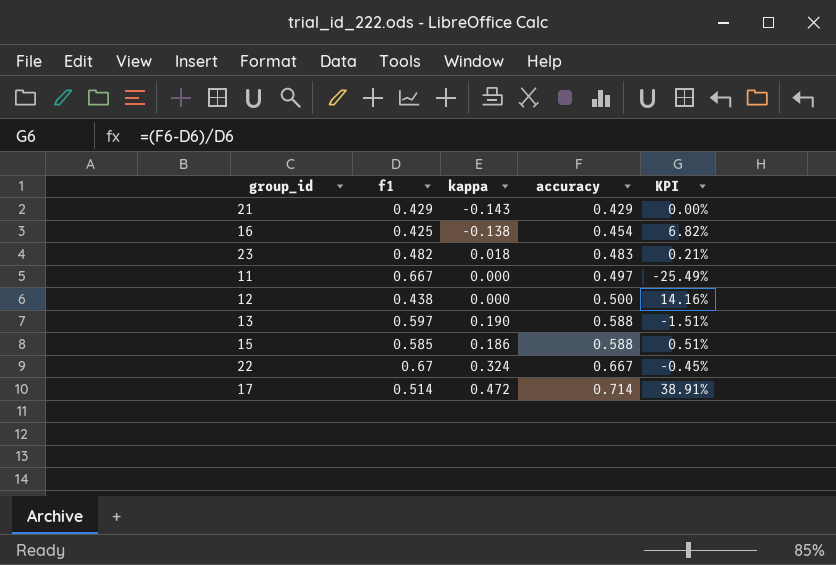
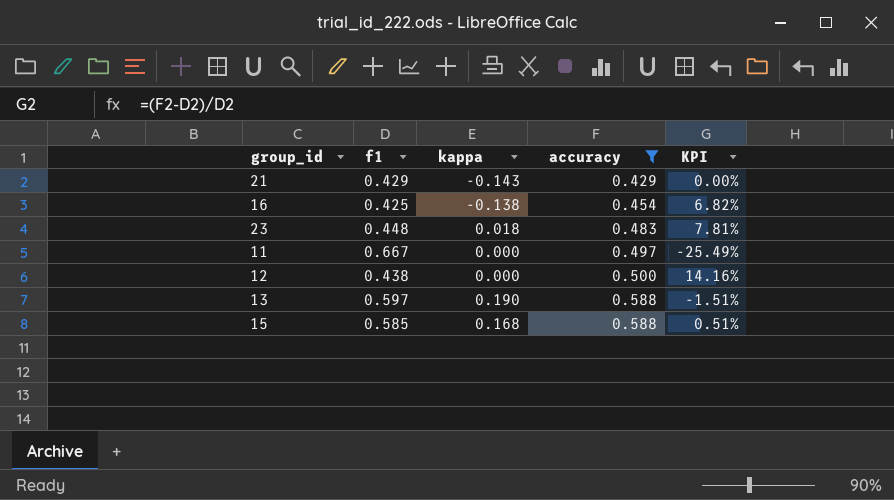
filter: none -> accuracy <= 0.588
23 | f1: 0.482 -> 0.448
23 | KPI: 0.21% -> 7.81%
15 | kappa: 0.186 -> 0.168

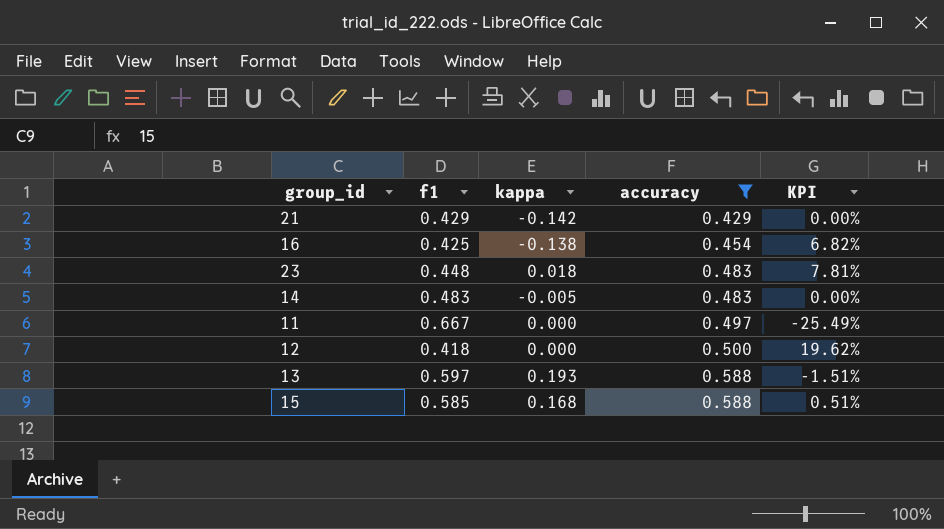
21 | kappa: -0.143 -> -0.142
row 14: none -> 0.483 | -0.005 | 0.483 | 0.00%
12 | f1: 0.438 -> 0.418
12 | KPI: 14.16% -> 19.62%
13 | kappa: 0.190 -> 0.193

